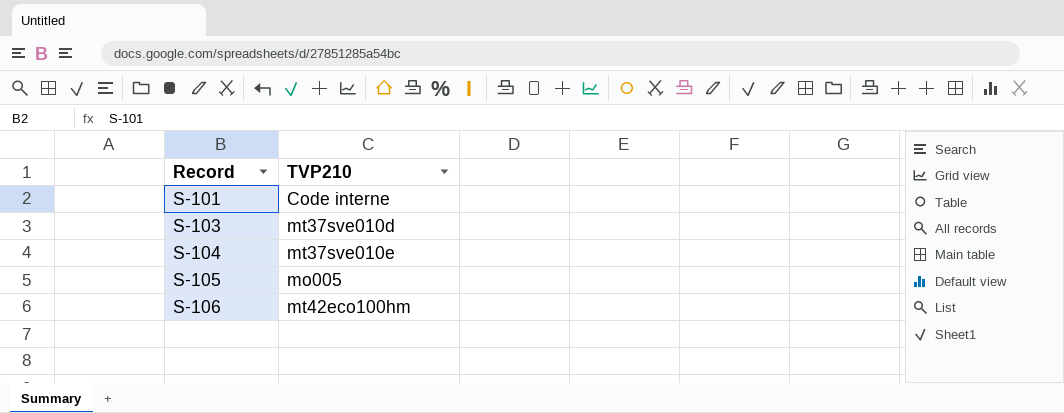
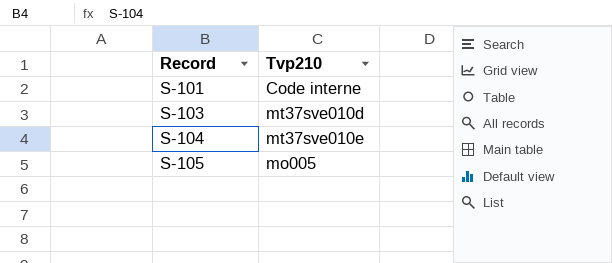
column name: TVP210 -> Tvp210
row S-106: mt42eco100hm -> none

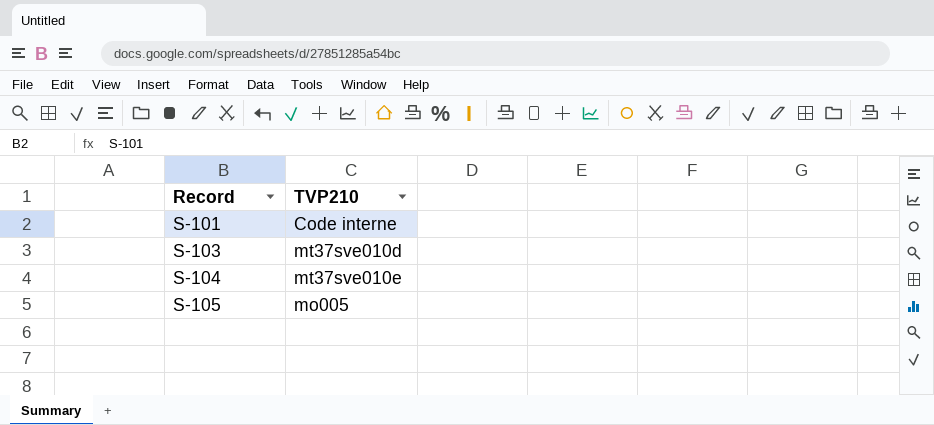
column name: Tvp210 -> TVP210

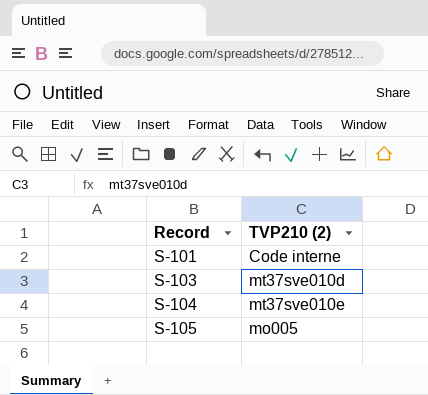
column name: TVP210 -> TVP210 (2)

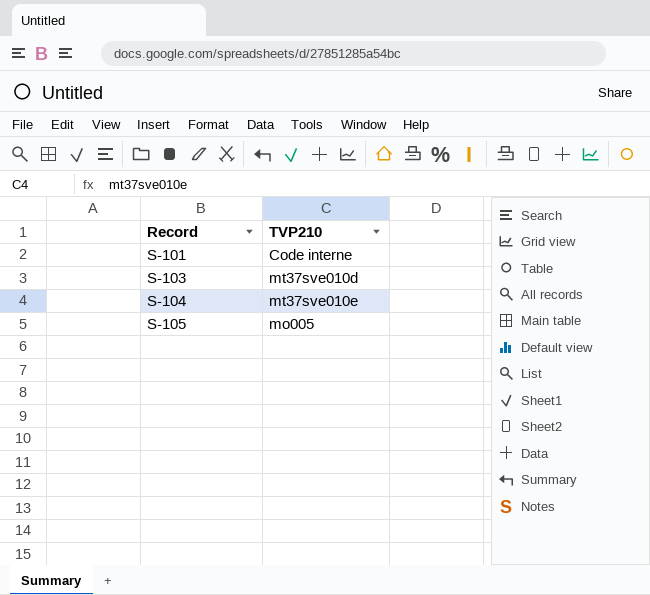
column name: TVP210 (2) -> TVP210

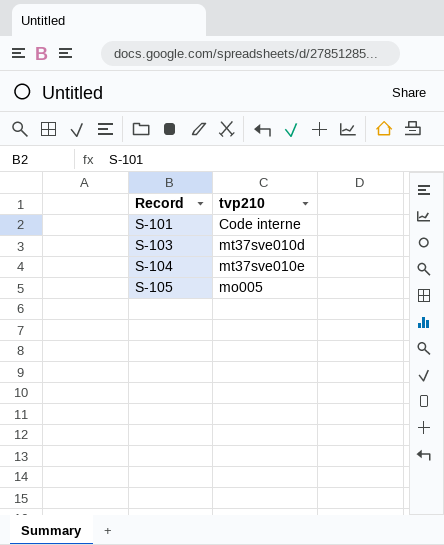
column name: TVP210 -> tvp210

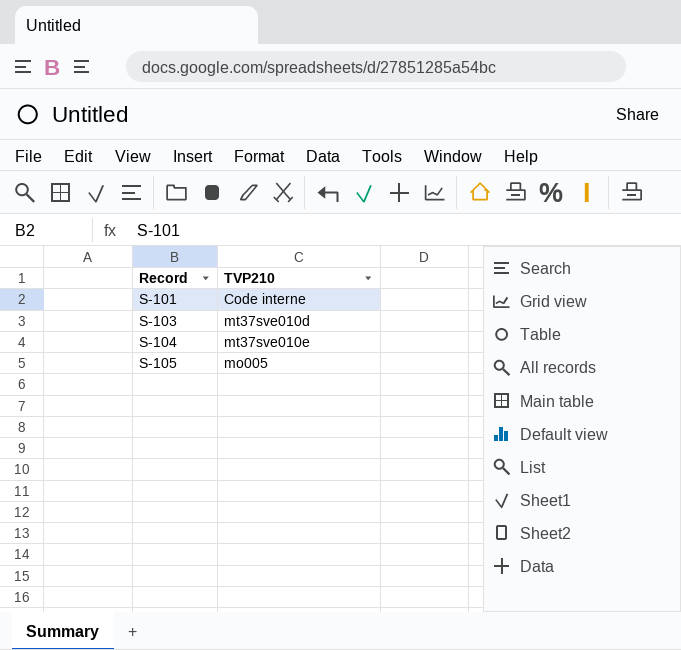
column name: tvp210 -> TVP210

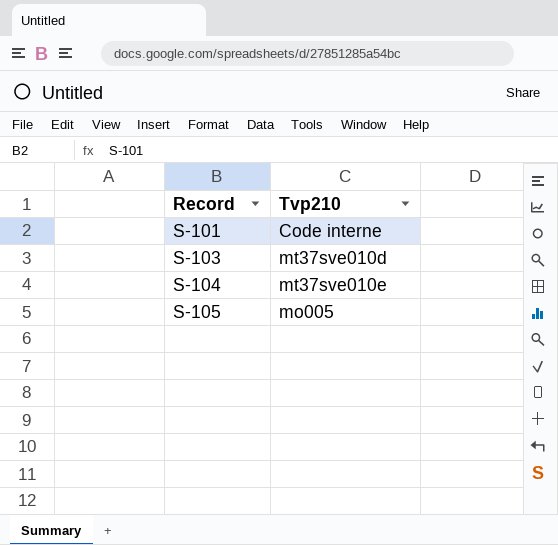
column name: TVP210 -> Tvp210

